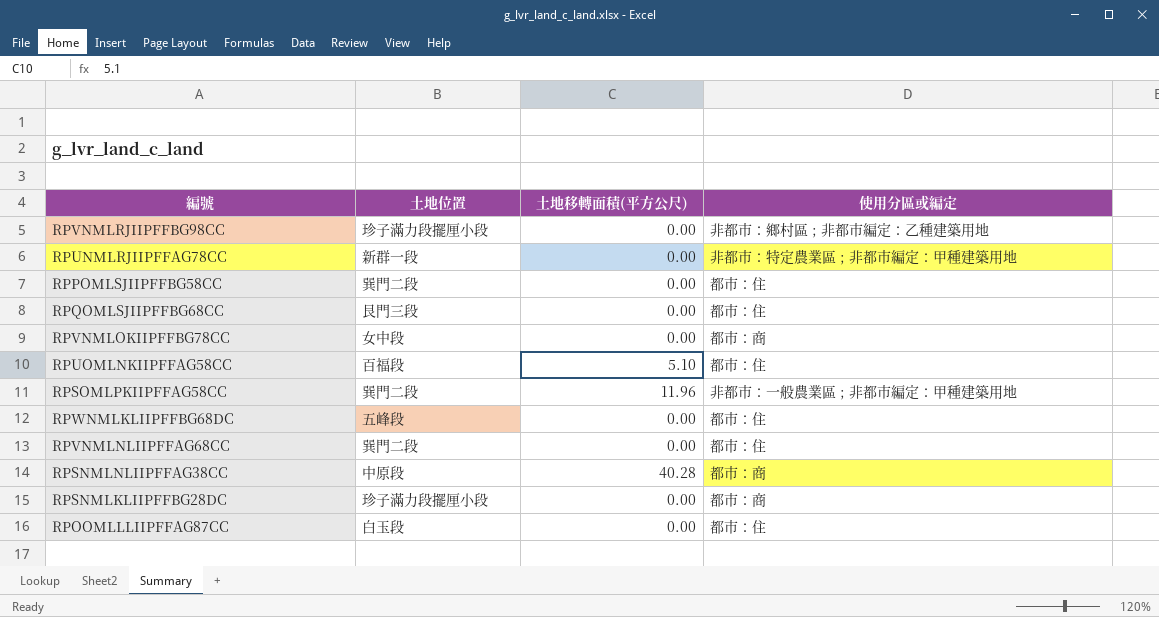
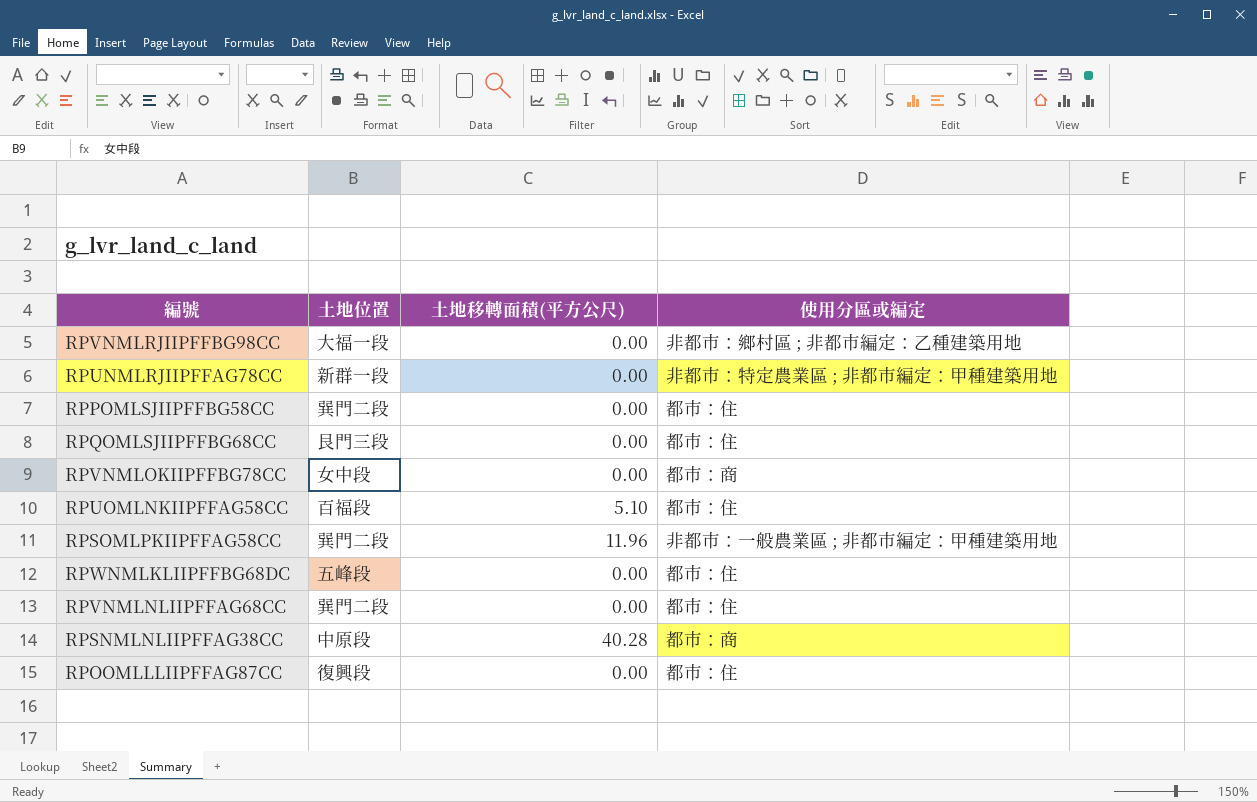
row RPSNMLKLIIPFFBG28DC: 珍子滿力段擺厘小段 | 0.00 | 都市：商 -> none
RPVNMLRJIIPFFBG98CC | 土地位置: 珍子滿力段擺厘小段 -> 大福一段
RPOOMLLLIIPFFAG87CC | 土地位置: 白玉段 -> 復興段

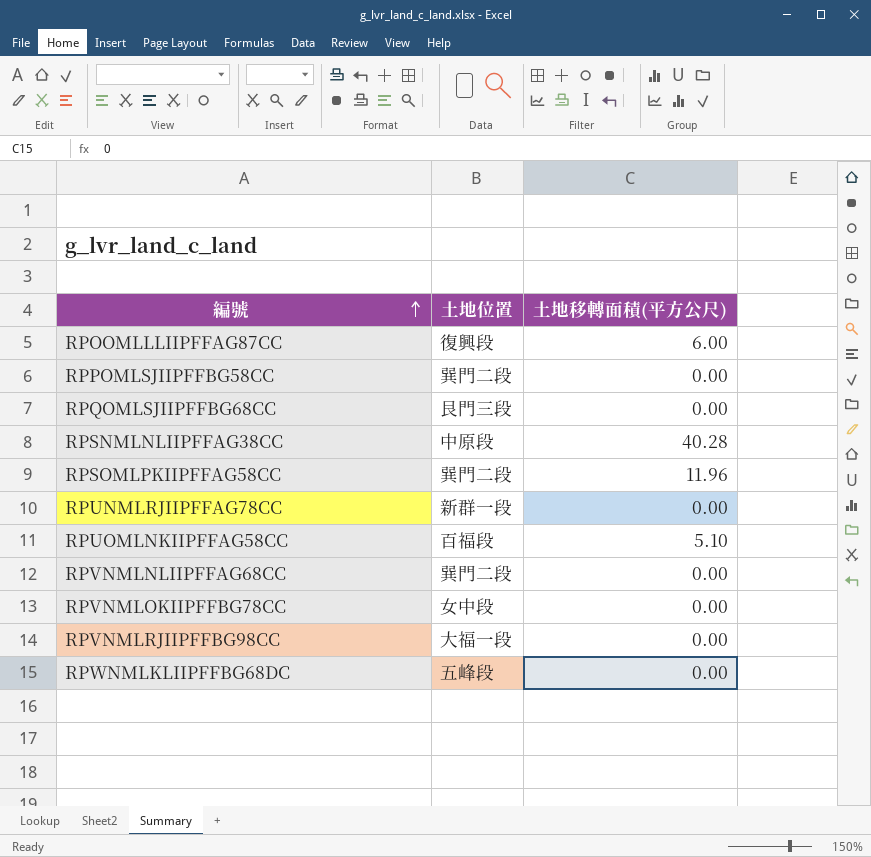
row order: none -> 編號 ascending
column 使用分區或編定 | position: 4 -> none
RPOOMLLLIIPFFAG87CC | 土地移轉面積(平方公尺): 0.00 -> 6.00

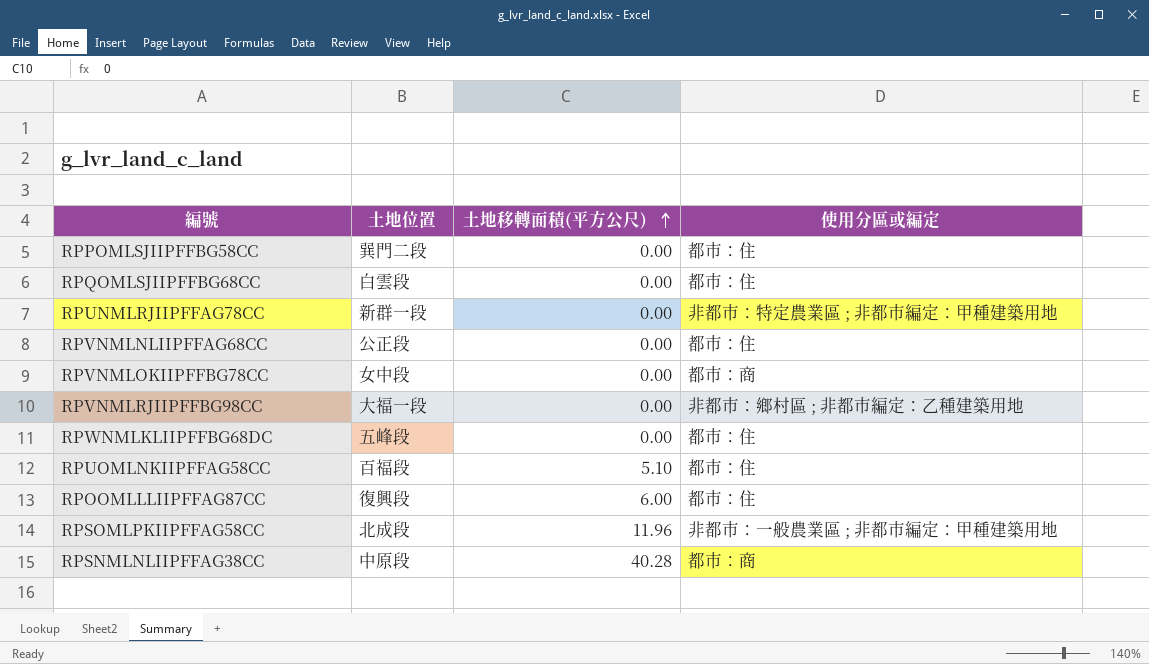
row order: 編號 ascending -> 土地移轉面積(平方公尺) ascending
column 使用分區或編定 | position: none -> 4
RPQOMLSJIIPFFBG68CC | 土地位置: 艮門三段 -> 白雲段
RPVNMLNLIIPFFAG68CC | 土地位置: 巽門二段 -> 公正段
RPSOMLPKIIPFFAG58CC | 土地位置: 巽門二段 -> 北成段

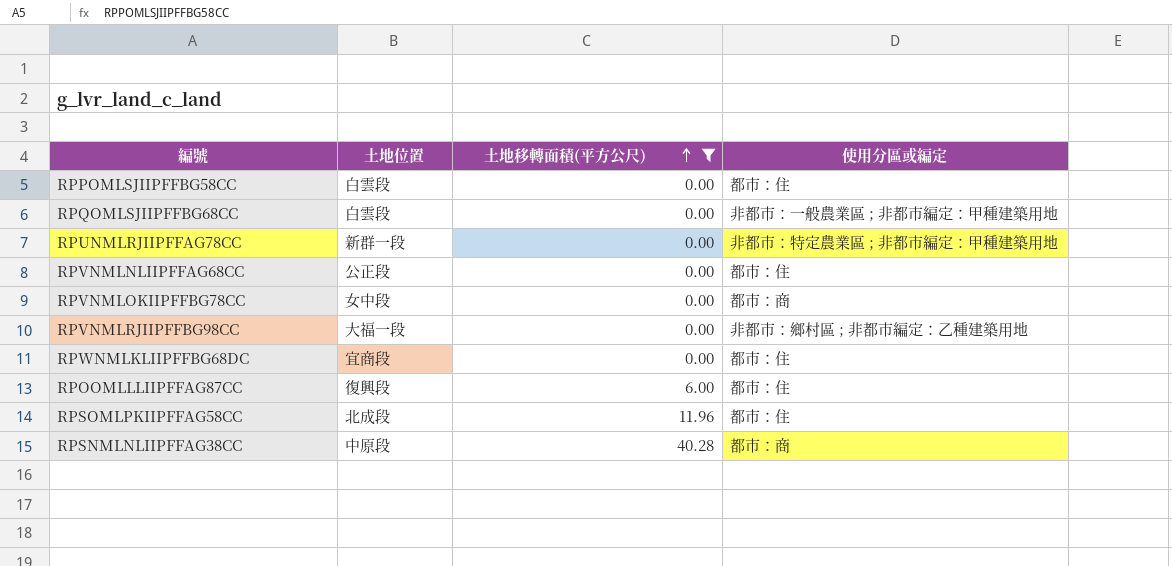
filter: none -> 土地移轉面積(平方公尺) != 5.10
RPPOMLSJIIPFFBG58CC | 土地位置: 巽門二段 -> 白雲段
RPQOMLSJIIPFFBG68CC | 使用分區或編定: 都市：住 -> 非都市：一般農業區 ; 非都市編定：甲種建築用地
RPWNMLKLIIPFFBG68DC | 土地位置: 五峰段 -> 宜商段
RPSOMLPKIIPFFAG58CC | 使用分區或編定: 非都市：一般農業區 ; 非都市編定：甲種建築用地 -> 都市：住

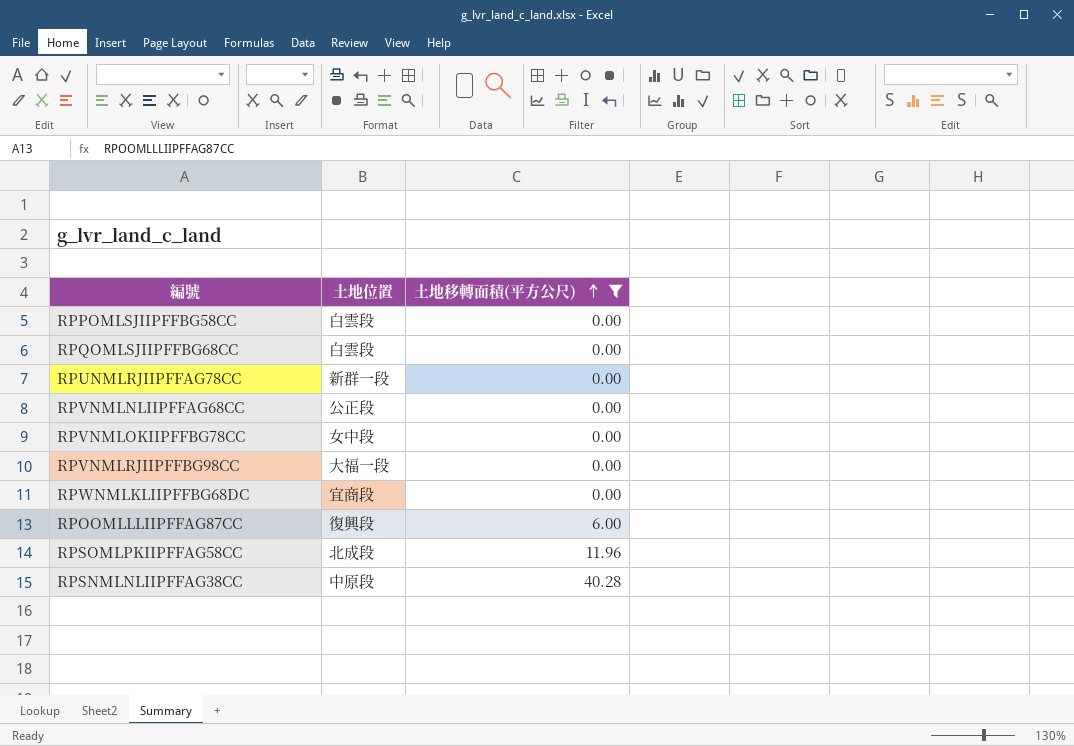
column 使用分區或編定 | position: 4 -> none

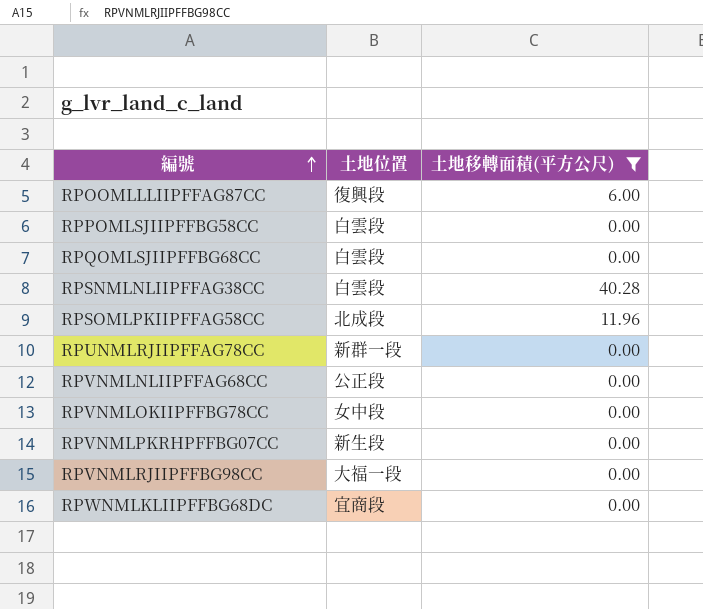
row order: 土地移轉面積(平方公尺) ascending -> 編號 ascending
RPSNMLNLIIPFFAG38CC | 土地位置: 中原段 -> 白雲段
row RPVNMLPKRHPFFBG07CC: none -> 新生段 | 0.00

